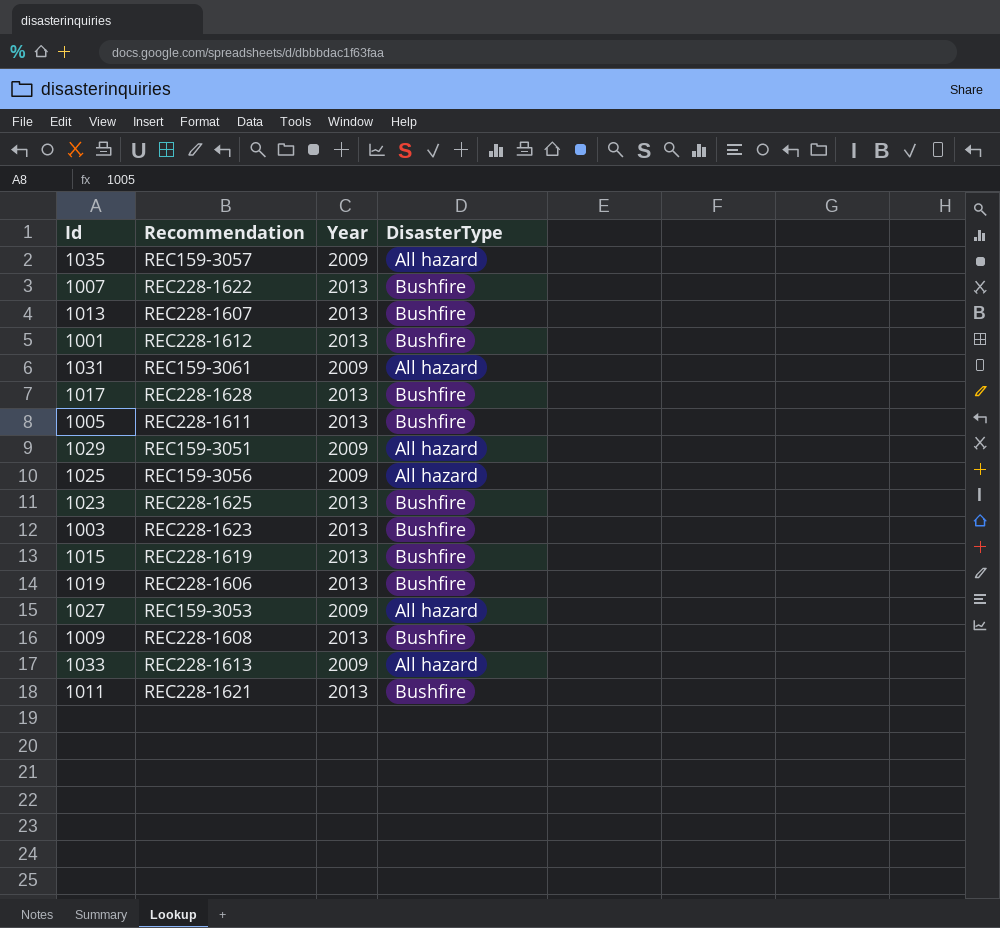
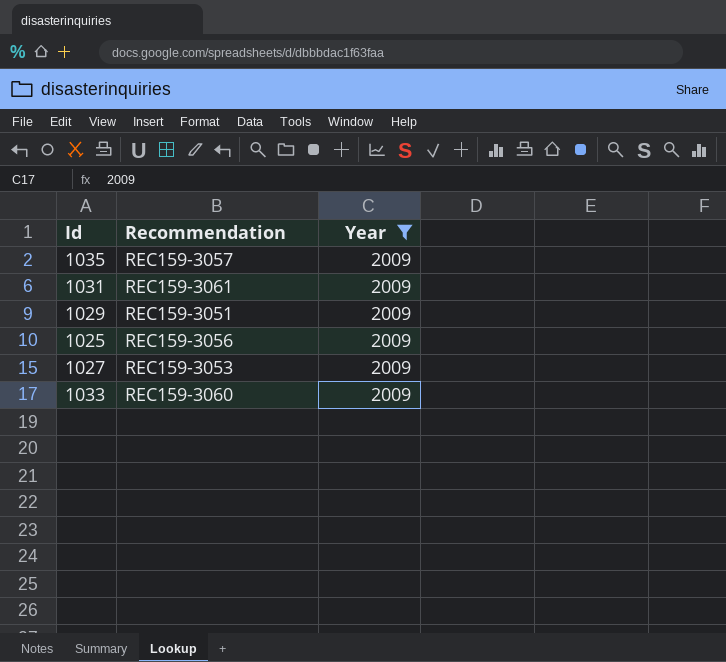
filter: none -> Year = 2009
column DisasterType | position: 4 -> none
1033 | Recommendation: REC228-1613 -> REC159-3060

